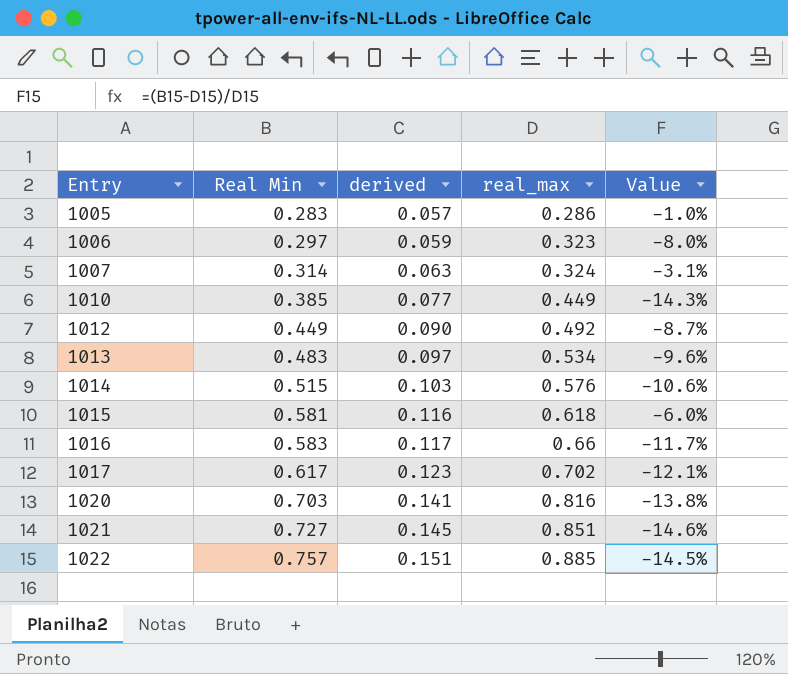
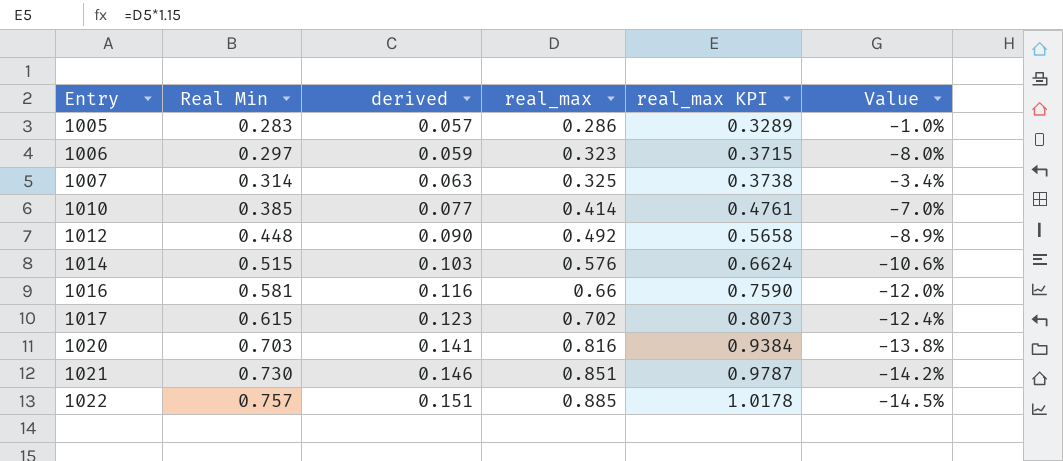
column real_max KPI | formula: none -> [real_max] * 1.15
row 1013: 0.483 | 0.097 | 0.534 | -9.6% -> none
row 1015: 0.581 | 0.116 | 0.618 | -6.0% -> none
1007 | real_max: 0.324 -> 0.325
1007 | Value: -3.1% -> -3.4%
1010 | real_max: 0.449 -> 0.414
1010 | Value: -14.3% -> -7.0%
1012 | Real Min: 0.449 -> 0.448
1012 | Value: -8.7% -> -8.9%
1016 | Real Min: 0.583 -> 0.581
1016 | derived: 0.117 -> 0.116
1016 | Value: -11.7% -> -12.0%
1017 | Real Min: 0.617 -> 0.615
1017 | Value: -12.1% -> -12.4%
1021 | Real Min: 0.727 -> 0.730
1021 | derived: 0.145 -> 0.146
1021 | Value: -14.6% -> -14.2%

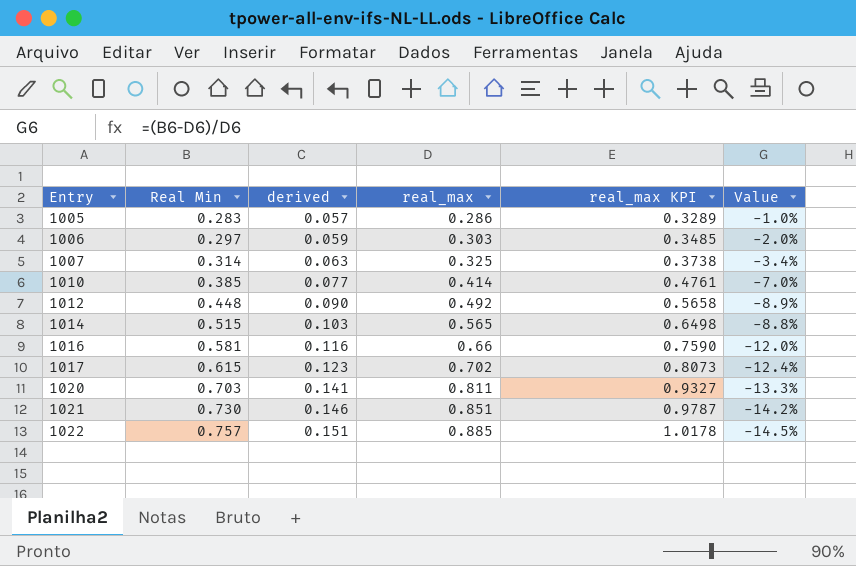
1006 | real_max: 0.323 -> 0.303
1006 | real_max KPI: 0.3715 -> 0.3485
1006 | Value: -8.0% -> -2.0%
1014 | real_max: 0.576 -> 0.565
1014 | real_max KPI: 0.6624 -> 0.6498
1014 | Value: -10.6% -> -8.8%
1020 | real_max: 0.816 -> 0.811
1020 | real_max KPI: 0.9384 -> 0.9327
1020 | Value: -13.8% -> -13.3%

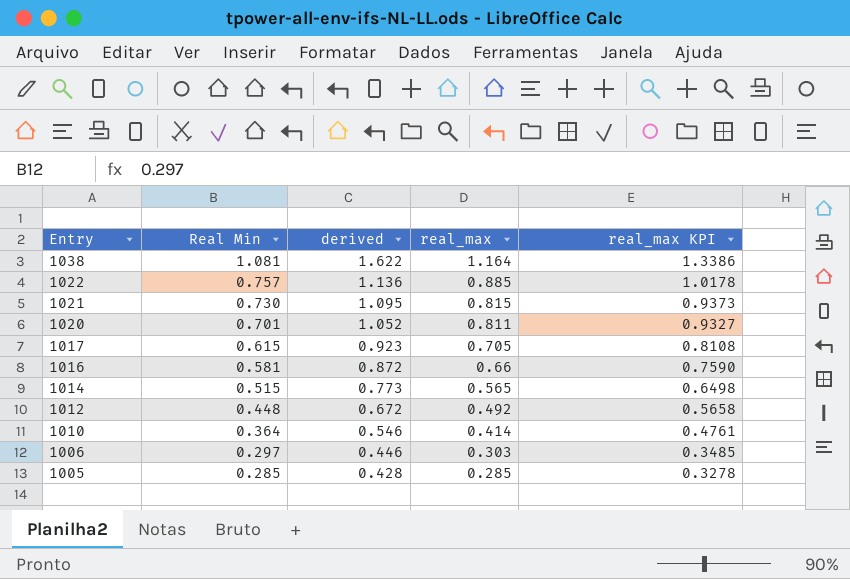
row order: Entry ascending -> Entry descending
column Value | formula: ([Real Min] - [real_max]) / [real_max] -> none
column derived | formula: [Real Min] * 0.2 -> [Real Min] * 1.5
row 1007: 0.314 | 0.063 | 0.325 | 0.3738 | -3.4% -> none
row 1038: none -> 1.081 | 1.622 | 1.164 | 1.3386
1021 | real_max: 0.851 -> 0.815
1021 | real_max KPI: 0.9787 -> 0.9373
1020 | Real Min: 0.703 -> 0.701
1017 | real_max: 0.702 -> 0.705
1017 | real_max KPI: 0.8073 -> 0.8108
1010 | Real Min: 0.385 -> 0.364
1005 | Real Min: 0.283 -> 0.285
1005 | real_max: 0.286 -> 0.285
1005 | real_max KPI: 0.3289 -> 0.3278

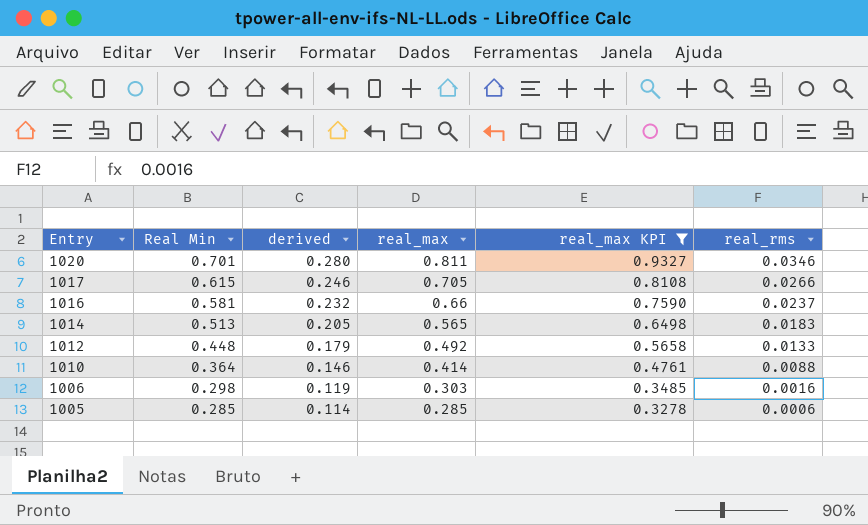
filter: none -> real_max KPI <= 0.9327
column derived | formula: [Real Min] * 1.5 -> [Real Min] * 0.4
column real_rms | position: none -> 6
1014 | Real Min: 0.515 -> 0.513
1006 | Real Min: 0.297 -> 0.298

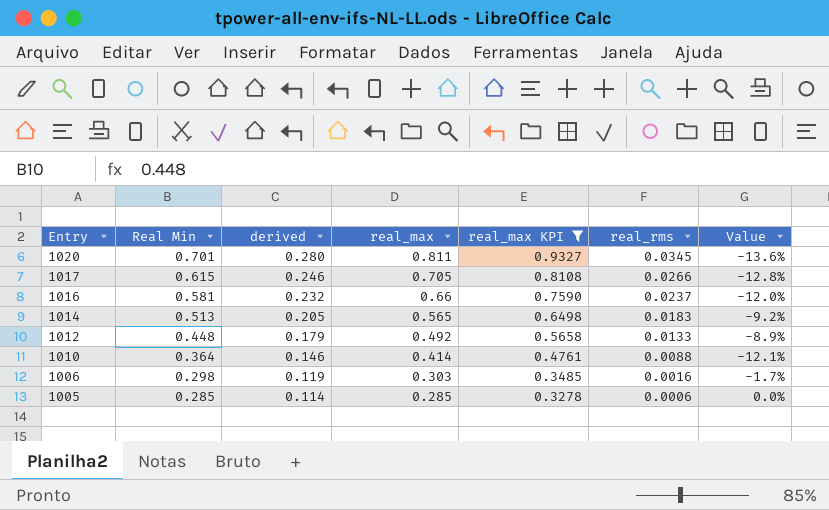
column Value | formula: none -> ([Real Min] - [real_max]) / [real_max]
1020 | real_rms: 0.0346 -> 0.0345

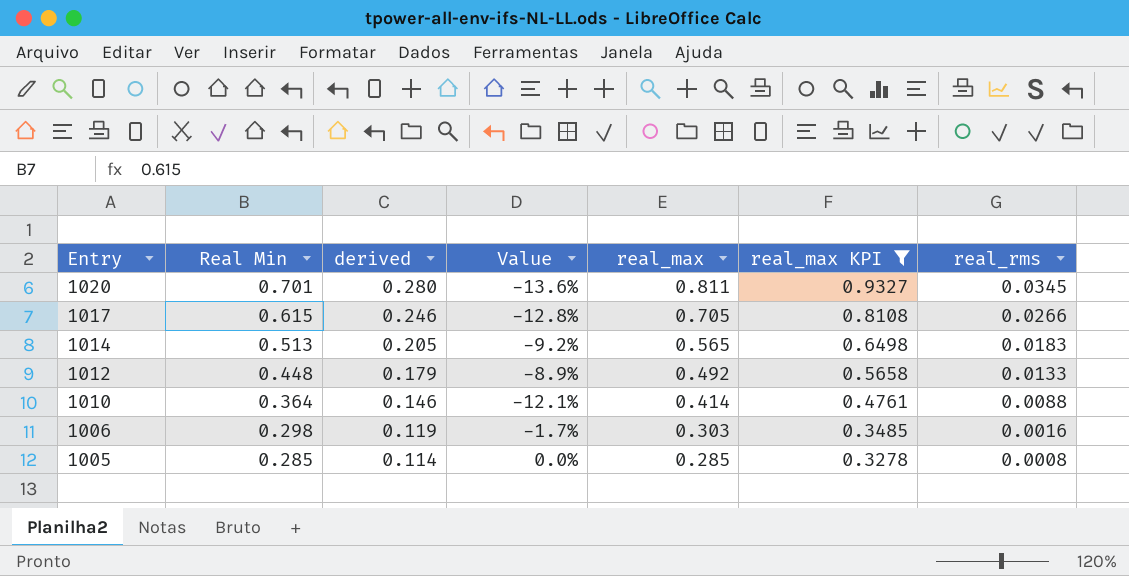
column Value | position: 7 -> 4
row 1016: 0.581 | 0.232 | 0.66 | 0.7590 | 0.0237 | -12.0% -> none
1005 | real_rms: 0.0006 -> 0.0008

